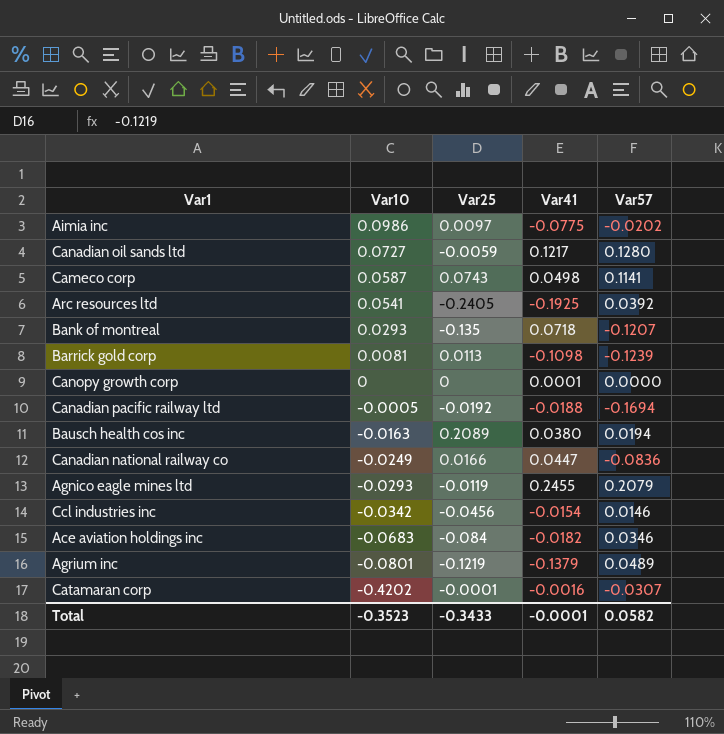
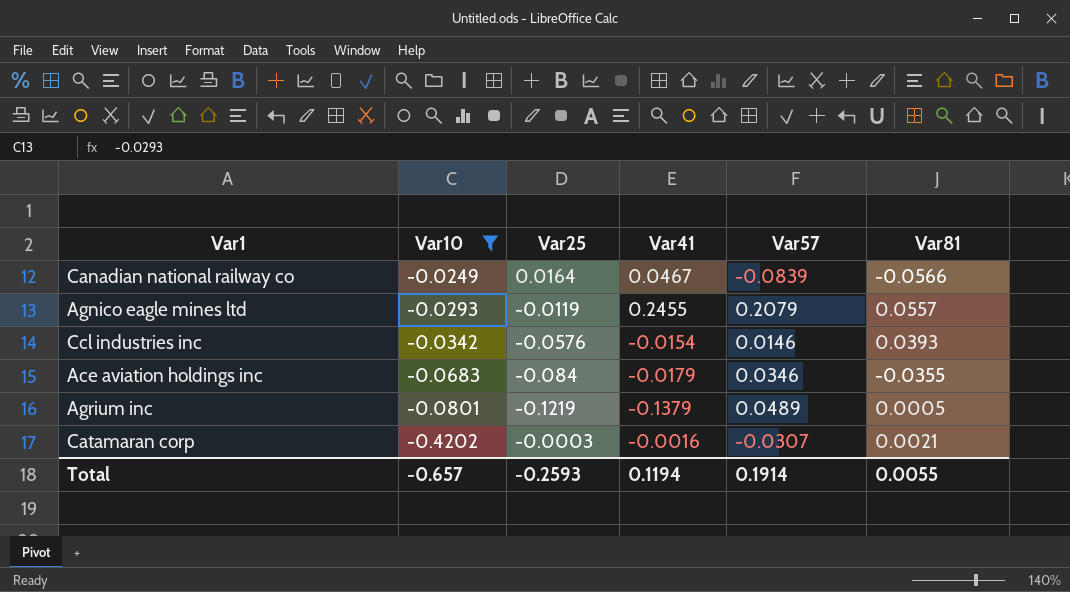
filter: none -> Var10 <= -0.0249
column Var81 | position: none -> 6
Canadian national railway co | Var25: 0.0166 -> 0.0164
Canadian national railway co | Var41: 0.0447 -> 0.0467
Canadian national railway co | Var57: -0.0836 -> -0.0839
Ccl industries inc | Var25: -0.0456 -> -0.0576
Ace aviation holdings inc | Var41: -0.0182 -> -0.0179
Catamaran corp | Var25: -0.0001 -> -0.0003
Total | Var10: -0.3523 -> -0.657
Total | Var25: -0.3433 -> -0.2593
Total | Var41: -0.0001 -> 0.1194
Total | Var57: 0.0582 -> 0.1914

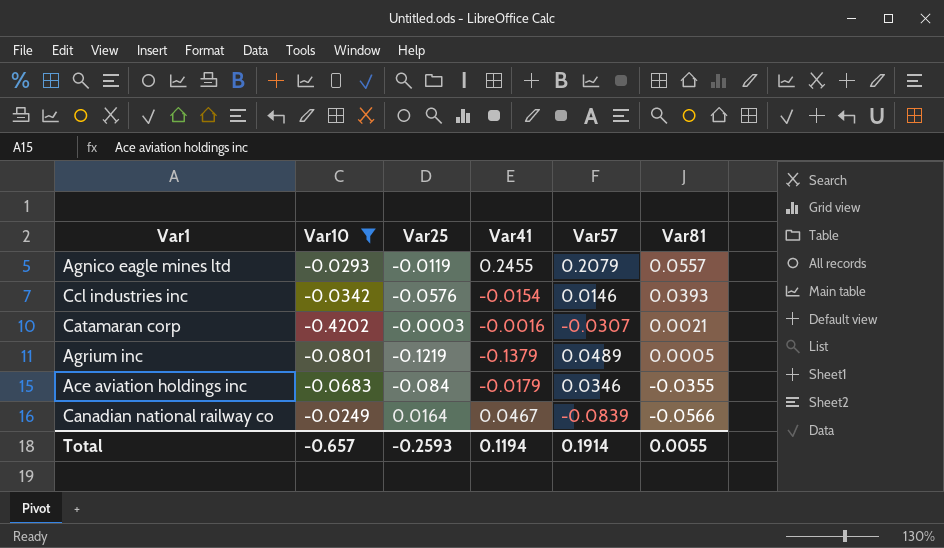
row order: Var10 descending -> Var81 descending

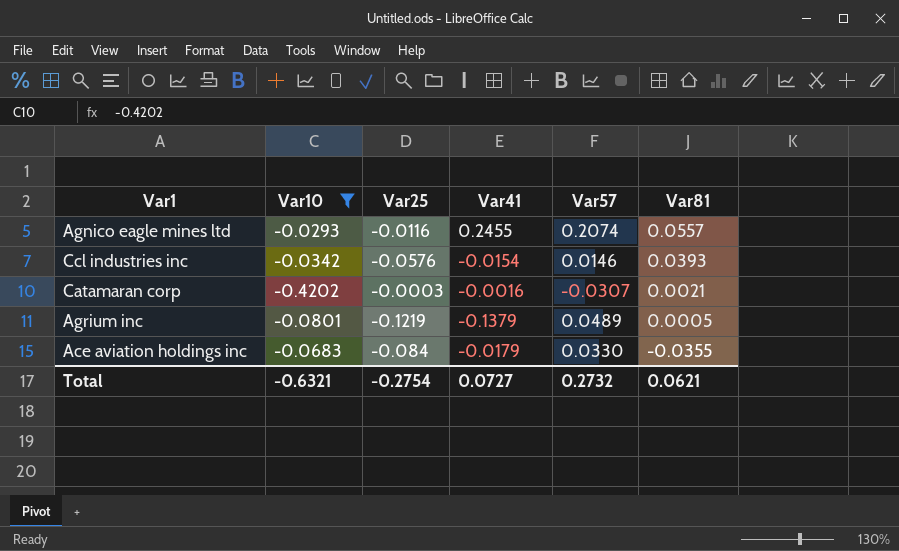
row Canadian national railway co: -0.0249 | 0.0164 | 0.0467 | -0.0839 | -0.0566 -> none
Agnico eagle mines ltd | Var25: -0.0119 -> -0.0116
Agnico eagle mines ltd | Var57: 0.2079 -> 0.2074
Ace aviation holdings inc | Var57: 0.0346 -> 0.0330
Total | Var10: -0.657 -> -0.6321
Total | Var25: -0.2593 -> -0.2754
Total | Var41: 0.1194 -> 0.0727
Total | Var57: 0.1914 -> 0.2732
Total | Var81: 0.0055 -> 0.0621

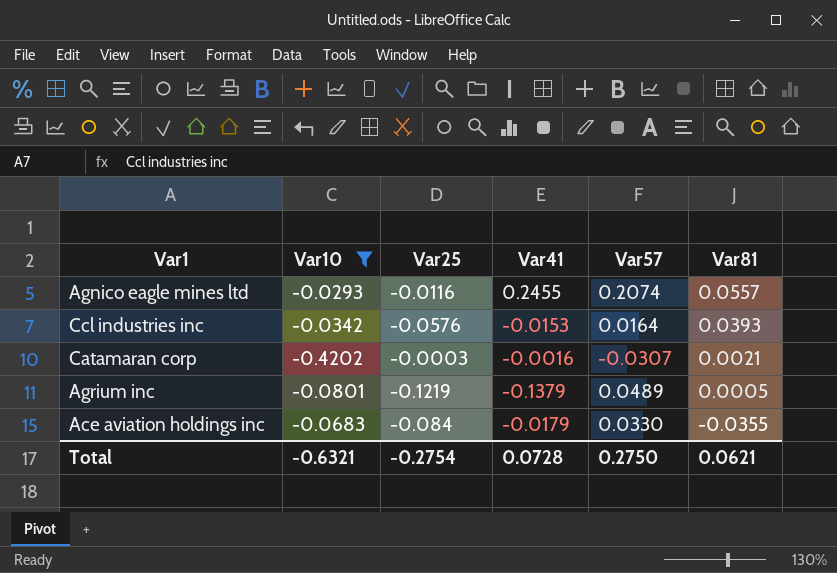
Ccl industries inc | Var41: -0.0154 -> -0.0153
Ccl industries inc | Var57: 0.0146 -> 0.0164
Total | Var41: 0.0727 -> 0.0728
Total | Var57: 0.2732 -> 0.2750

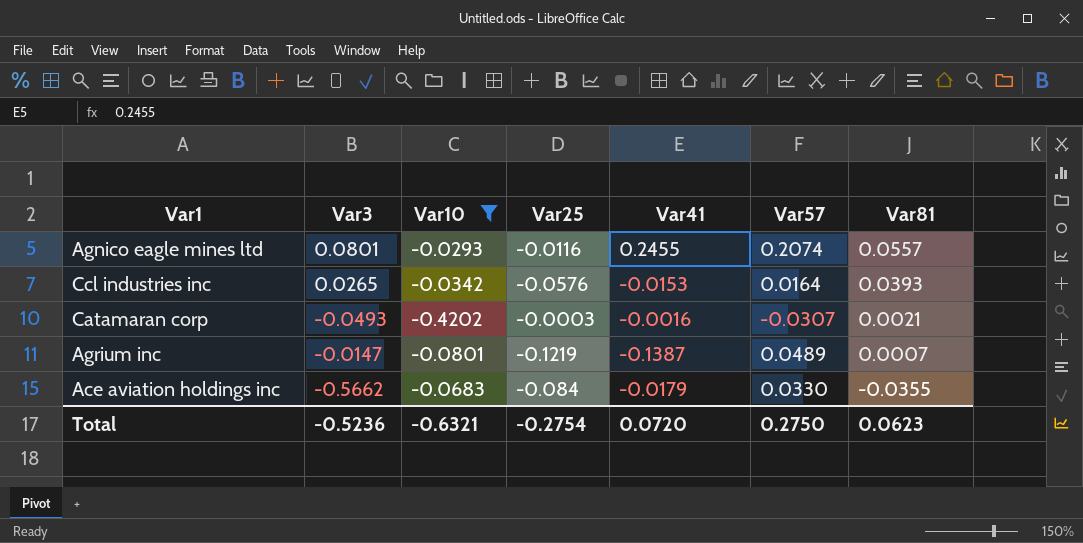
column Var3 | position: none -> 2
Agrium inc | Var41: -0.1379 -> -0.1387
Agrium inc | Var81: 0.0005 -> 0.0007
Total | Var41: 0.0728 -> 0.0720
Total | Var81: 0.0621 -> 0.0623

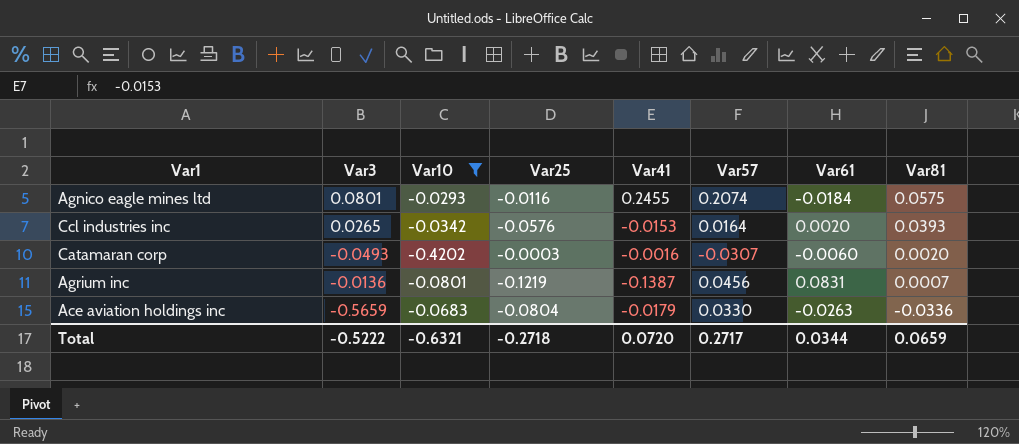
column Var61 | position: none -> 7
Agnico eagle mines ltd | Var81: 0.0557 -> 0.0575
Catamaran corp | Var81: 0.0021 -> 0.0020
Agrium inc | Var3: -0.0147 -> -0.0136
Agrium inc | Var57: 0.0489 -> 0.0456
Ace aviation holdings inc | Var3: -0.5662 -> -0.5659
Ace aviation holdings inc | Var25: -0.084 -> -0.0804
Ace aviation holdings inc | Var81: -0.0355 -> -0.0336
Total | Var3: -0.5236 -> -0.5222
Total | Var25: -0.2754 -> -0.2718
Total | Var57: 0.2750 -> 0.2717
Total | Var81: 0.0623 -> 0.0659

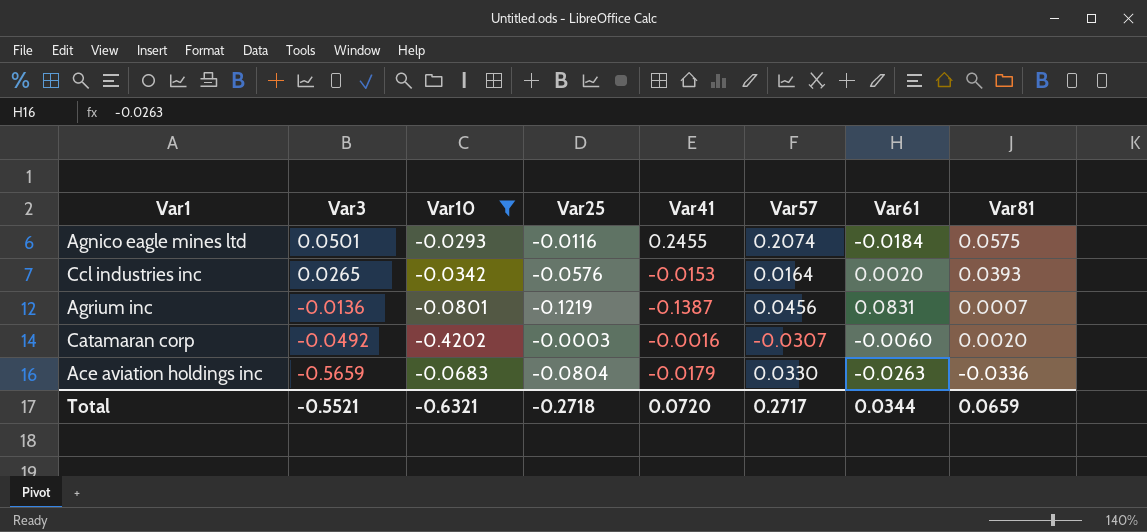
row order: Var81 descending -> Var3 descending
Agnico eagle mines ltd | Var3: 0.0801 -> 0.0501
Catamaran corp | Var3: -0.0493 -> -0.0492
Total | Var3: -0.5222 -> -0.5521

